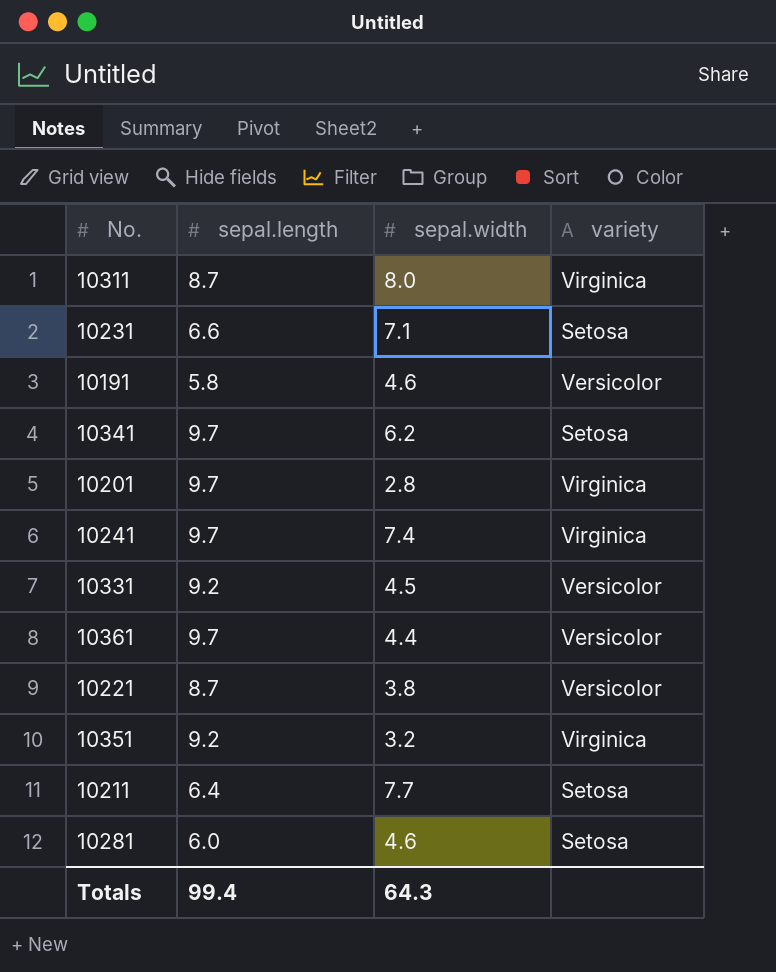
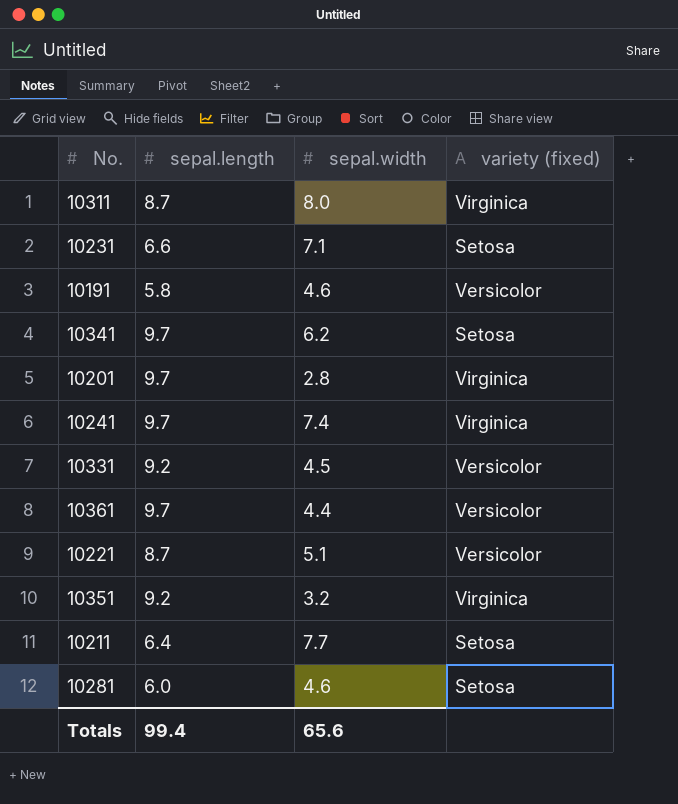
column name: variety -> variety (fixed)
10221 | sepal.width: 3.8 -> 5.1
Totals | sepal.width: 64.3 -> 65.6

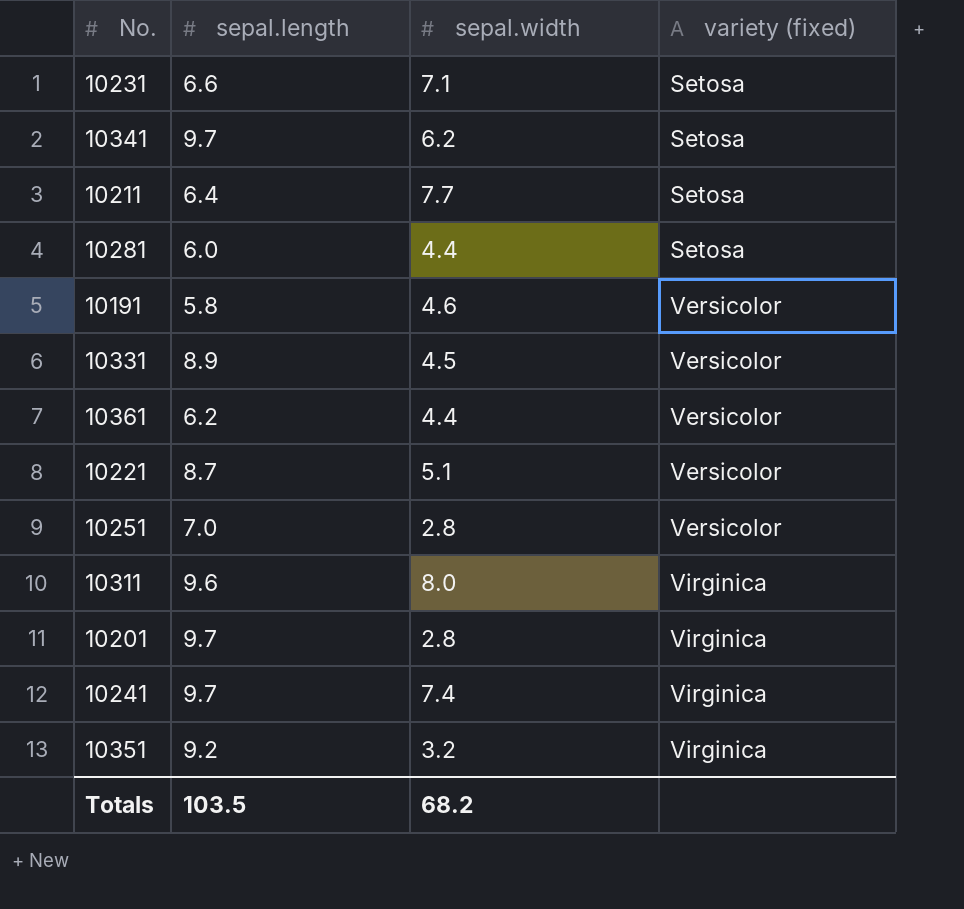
row order: none -> variety (fixed) ascending
10281 | sepal.width: 4.6 -> 4.4
10331 | sepal.length: 9.2 -> 8.9
10361 | sepal.length: 9.7 -> 6.2
row 10251: none -> 7.0 | 2.8 | Versicolor
10311 | sepal.length: 8.7 -> 9.6
Totals | sepal.length: 99.4 -> 103.5
Totals | sepal.width: 65.6 -> 68.2

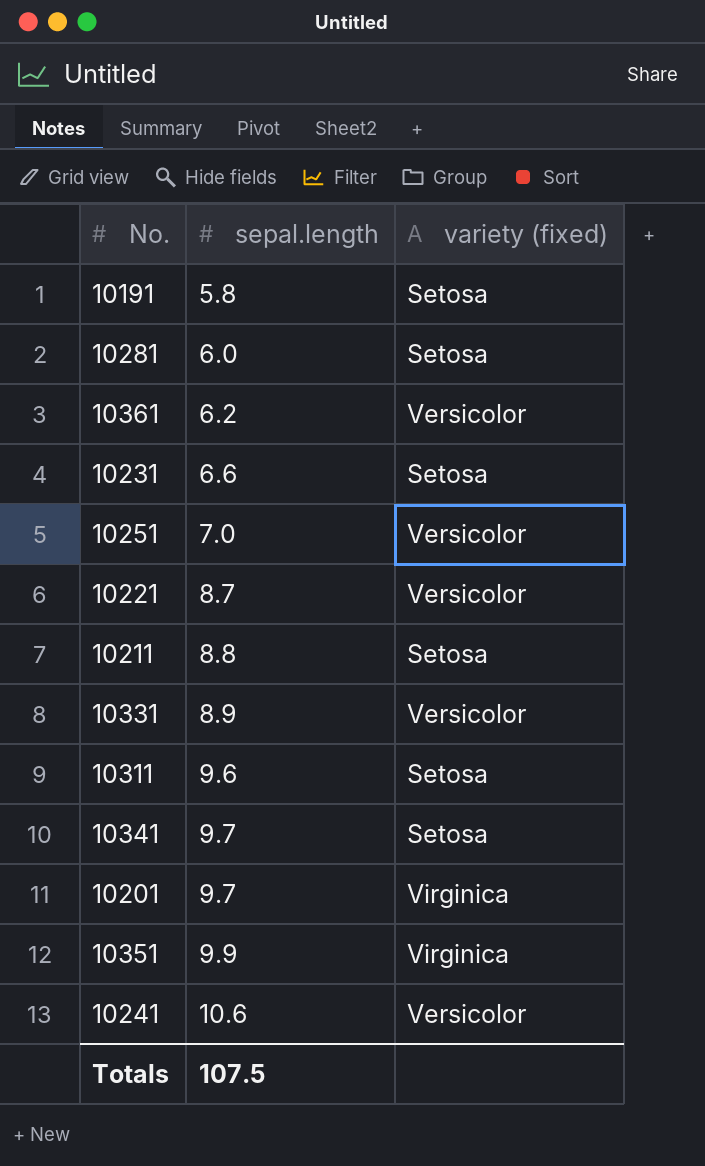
row order: variety (fixed) ascending -> sepal.length ascending
column sepal.width | position: 3 -> none
10191 | variety (fixed): Versicolor -> Setosa
10211 | sepal.length: 6.4 -> 8.8
10311 | variety (fixed): Virginica -> Setosa
10351 | sepal.length: 9.2 -> 9.9
10241 | sepal.length: 9.7 -> 10.6
10241 | variety (fixed): Virginica -> Versicolor
Totals | sepal.length: 103.5 -> 107.5

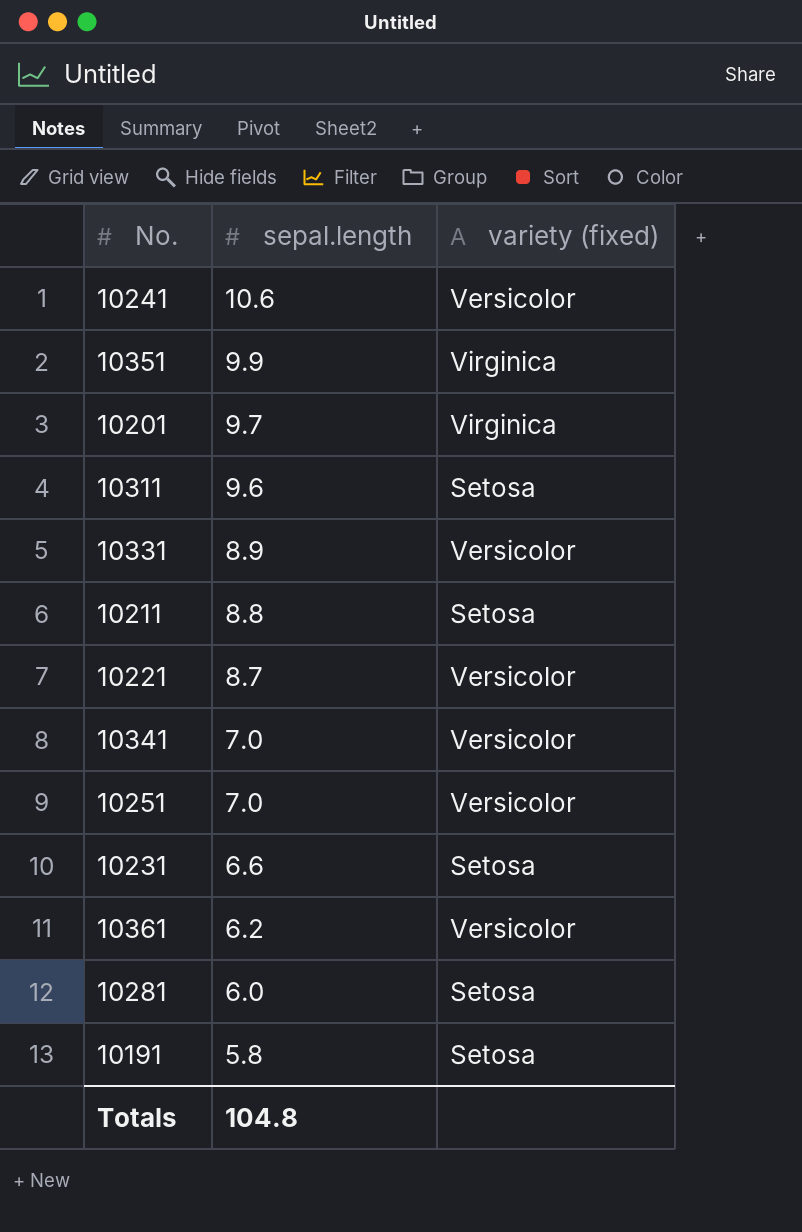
row order: sepal.length ascending -> sepal.length descending
10341 | sepal.length: 9.7 -> 7.0
10341 | variety (fixed): Setosa -> Versicolor
Totals | sepal.length: 107.5 -> 104.8

